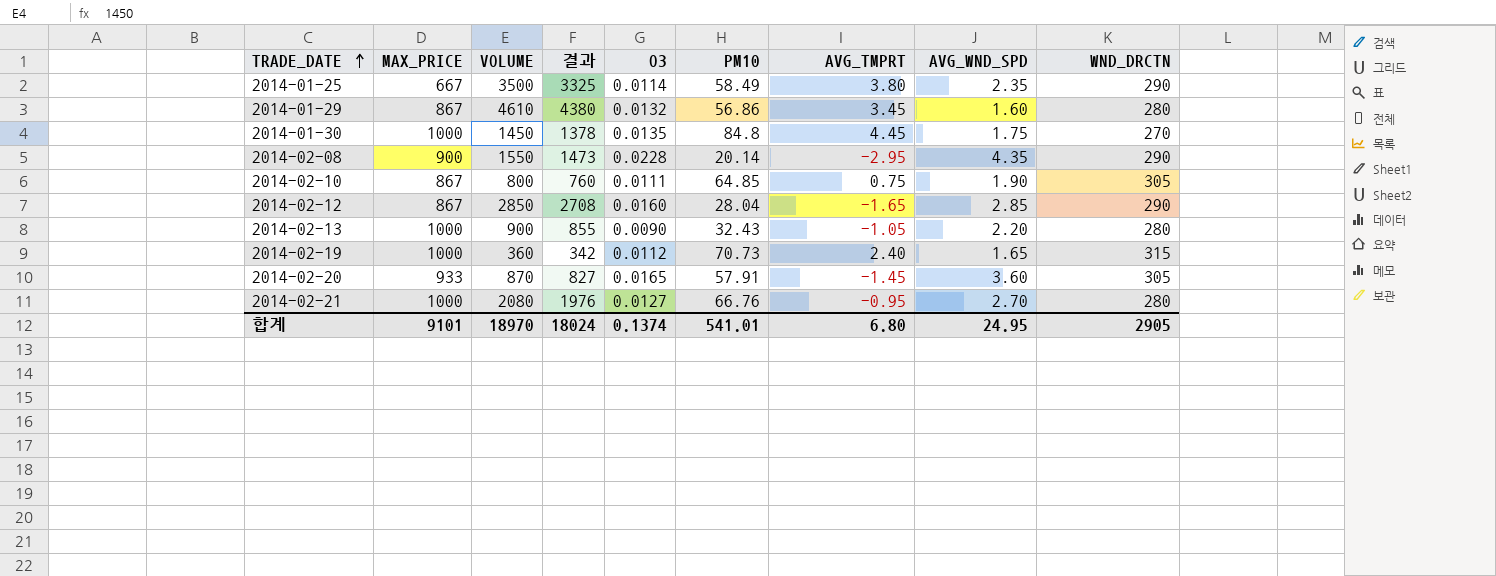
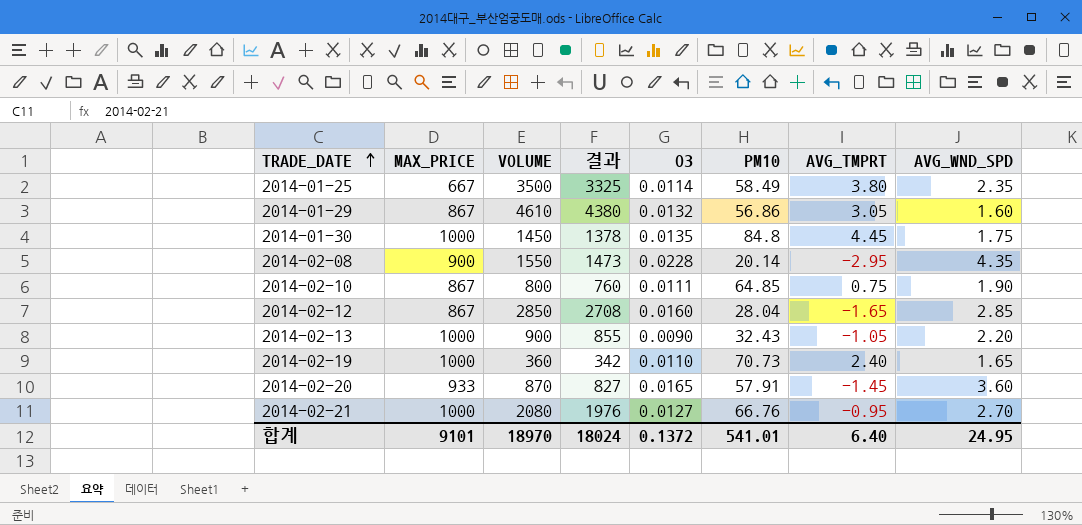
column WND_DRCTN | position: 9 -> none
2014-01-29 | AVG_TMPRT: 3.45 -> 3.05
2014-02-19 | O3: 0.0112 -> 0.0110
합계 | O3: 0.1374 -> 0.1372
합계 | AVG_TMPRT: 6.80 -> 6.40

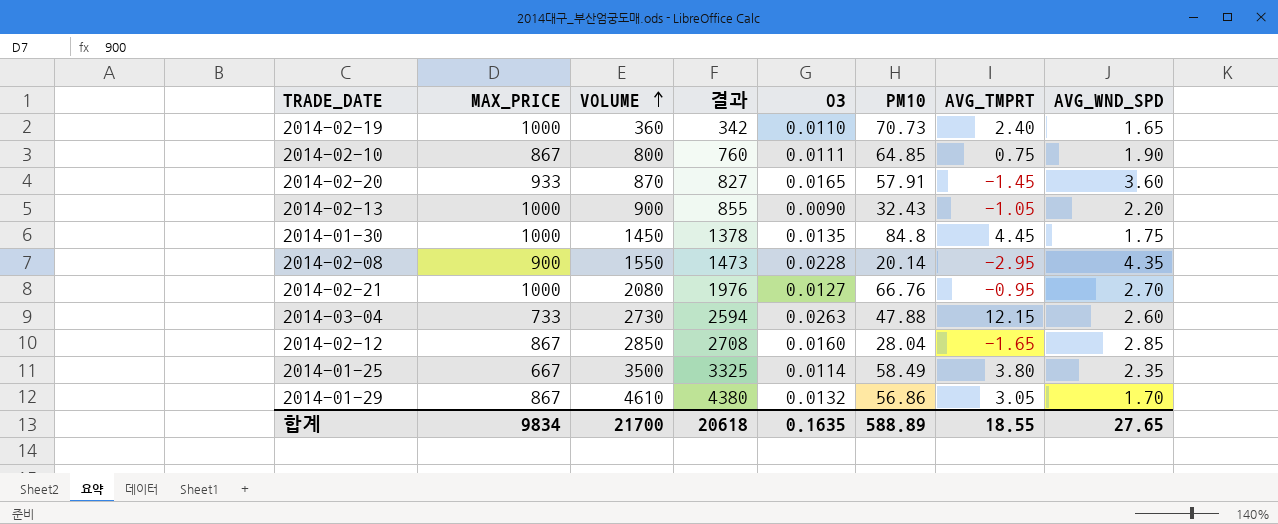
row order: TRADE_DATE ascending -> VOLUME ascending
row 2014-03-04: none -> 733 | 2730 | 2594 | 0.0263 | 47.88 | 12.15 | 2.60
2014-01-29 | AVG_WND_SPD: 1.60 -> 1.70
합계 | MAX_PRICE: 9101 -> 9834
합계 | VOLUME: 18970 -> 21700
합계 | 결과: 18024 -> 20618
합계 | O3: 0.1372 -> 0.1635
합계 | PM10: 541.01 -> 588.89
합계 | AVG_TMPRT: 6.40 -> 18.55
합계 | AVG_WND_SPD: 24.95 -> 27.65

